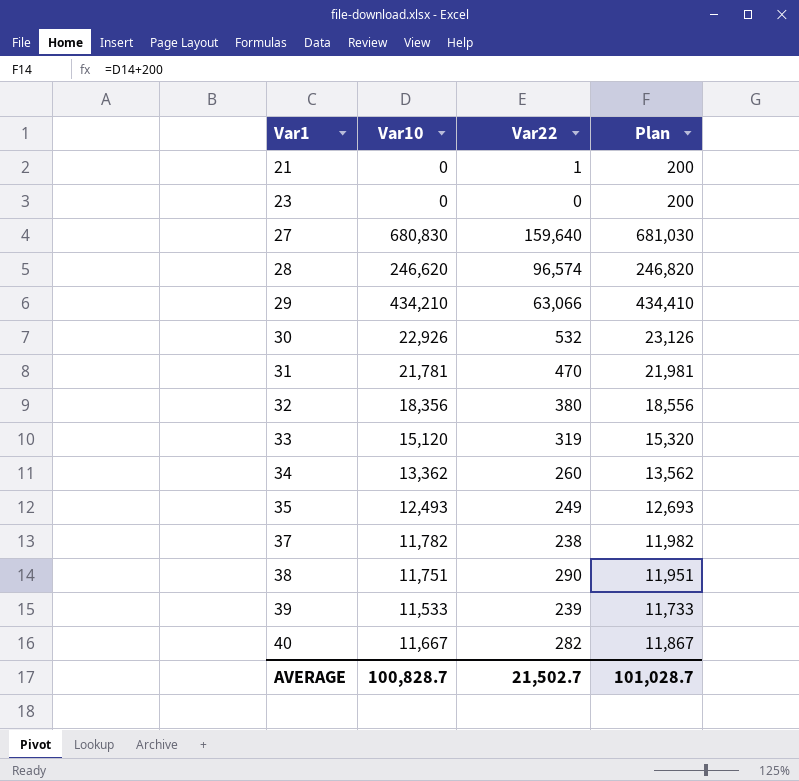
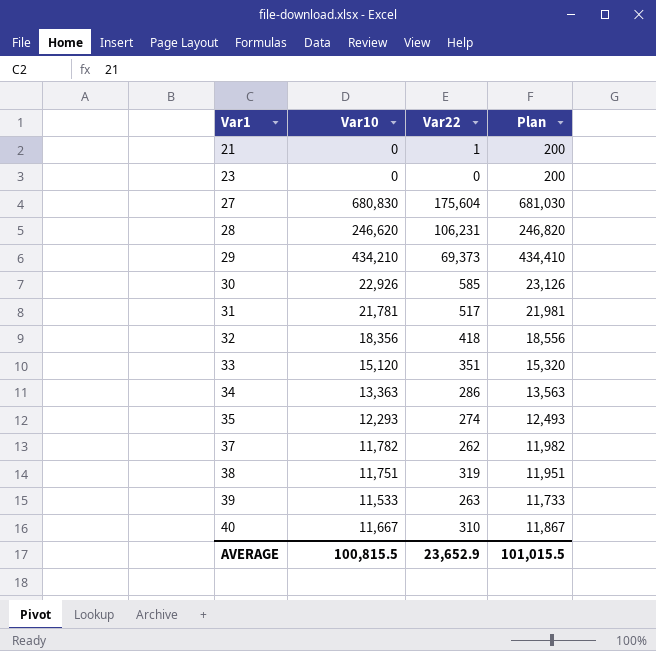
27 | Var22: 159,640 -> 175,604
28 | Var22: 96,574 -> 106,231
29 | Var22: 63,066 -> 69,373
30 | Var22: 532 -> 585
31 | Var22: 470 -> 517
32 | Var22: 380 -> 418
33 | Var22: 319 -> 351
34 | Var10: 13,362 -> 13,363
34 | Var22: 260 -> 286
34 | Plan: 13,562 -> 13,563
35 | Var10: 12,493 -> 12,293
35 | Var22: 249 -> 274
35 | Plan: 12,693 -> 12,493
37 | Var22: 238 -> 262
38 | Var22: 290 -> 319
39 | Var22: 239 -> 263
40 | Var22: 282 -> 310
AVERAGE | Var10: 100,828.7 -> 100,815.5
AVERAGE | Var22: 21,502.7 -> 23,652.9
AVERAGE | Plan: 101,028.7 -> 101,015.5

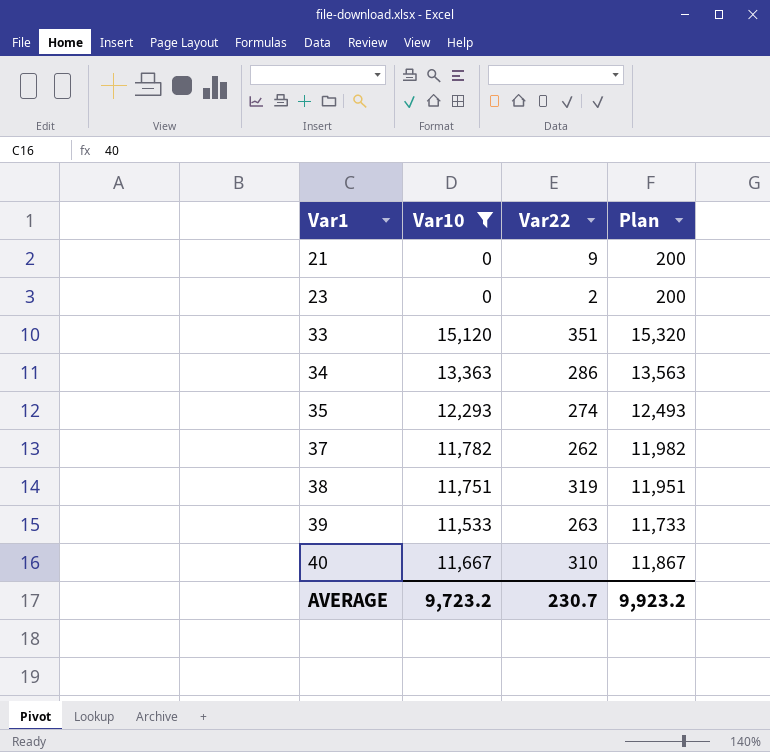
filter: none -> Var10 <= 15,120
21 | Var22: 1 -> 9
23 | Var22: 0 -> 2
AVERAGE | Var10: 100,815.5 -> 9,723.2
AVERAGE | Var22: 23,652.9 -> 230.7
AVERAGE | Plan: 101,015.5 -> 9,923.2

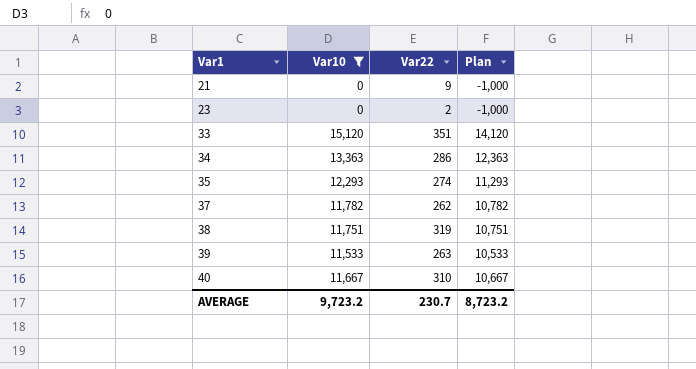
column Plan | formula: [Var10] + 200 -> [Var10] - 1000
AVERAGE | Plan: 9,923.2 -> 8,723.2

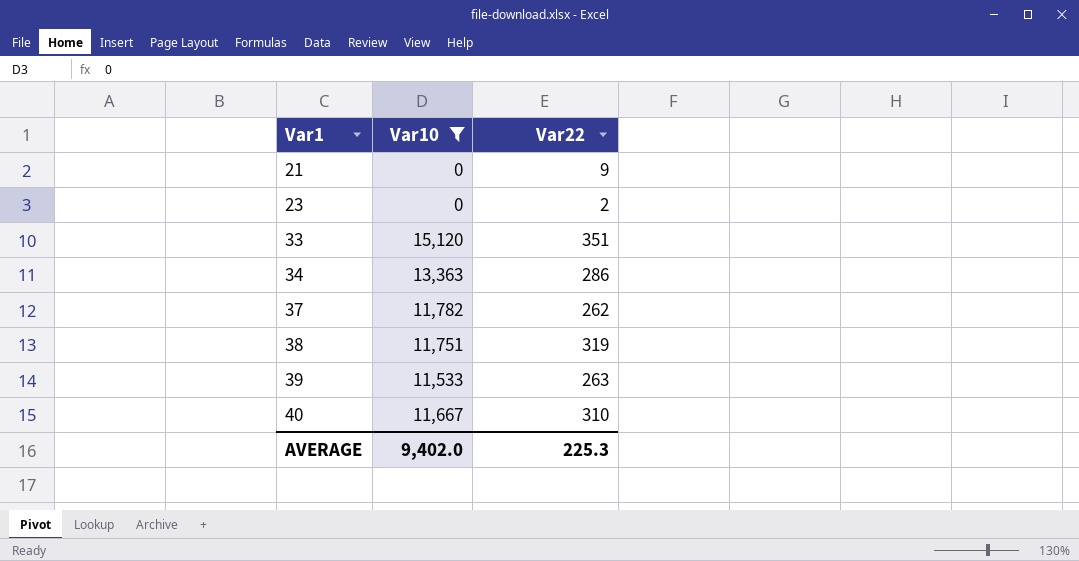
column Plan | formula: [Var10] - 1000 -> none
row 35: 12,293 | 274 | 11,293 -> none
AVERAGE | Var10: 9,723.2 -> 9,402.0
AVERAGE | Var22: 230.7 -> 225.3

